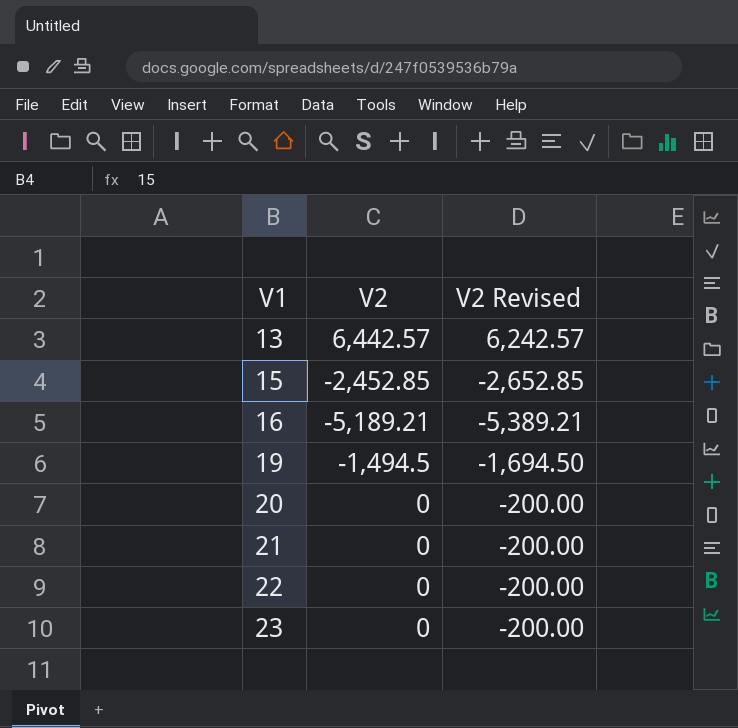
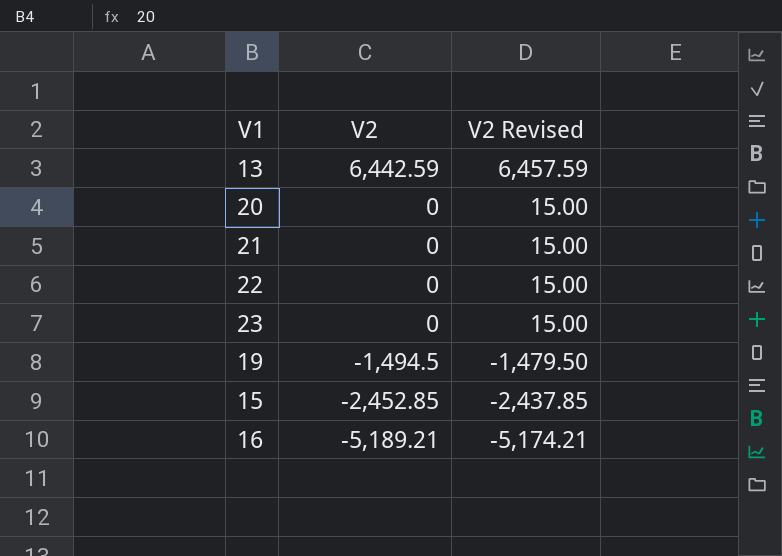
row order: V1 ascending -> V2 descending
column V2 Revised | formula: [V2] - 200 -> [V2] + 15
13 | V2: 6,442.57 -> 6,442.59

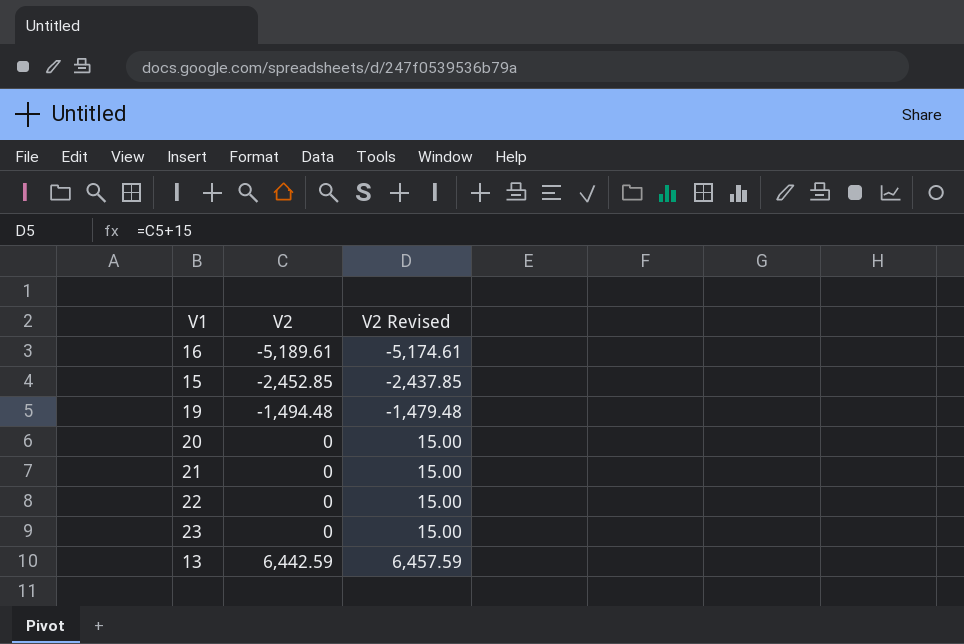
row order: V2 descending -> V2 ascending
16 | V2: -5,189.21 -> -5,189.61
16 | V2 Revised: -5,174.21 -> -5,174.61
19 | V2: -1,494.5 -> -1,494.48
19 | V2 Revised: -1,479.50 -> -1,479.48

